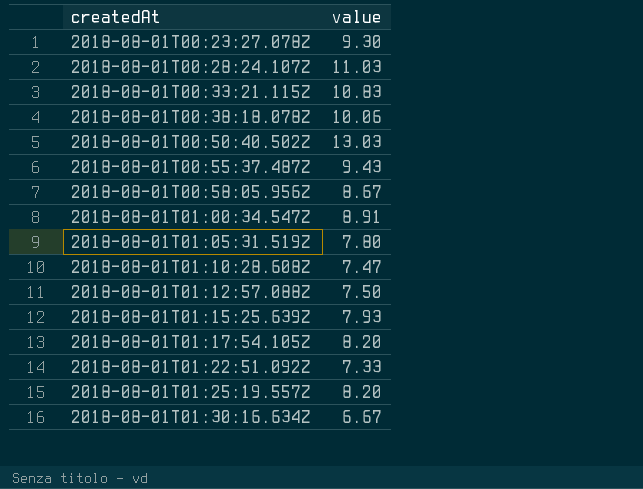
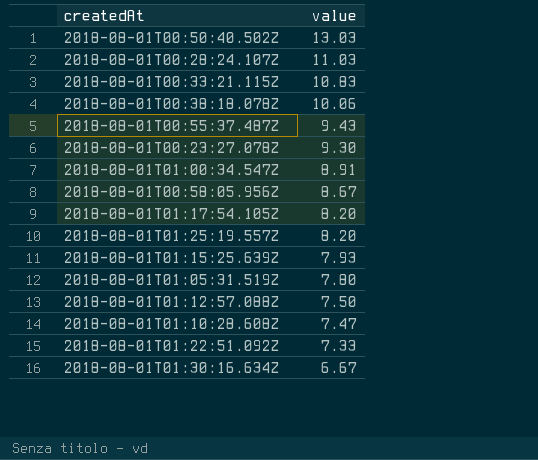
row order: createdAt ascending -> value descending

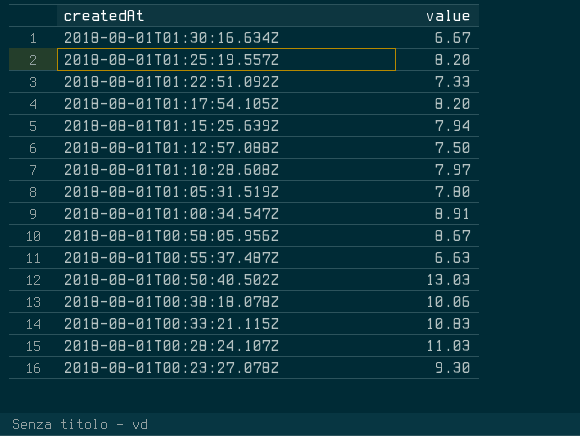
row order: value descending -> createdAt descending
2018-08-01T01:15:25.639Z | value: 7.93 -> 7.94
2018-08-01T01:10:28.608Z | value: 7.47 -> 7.97
2018-08-01T00:55:37.487Z | value: 9.43 -> 6.63

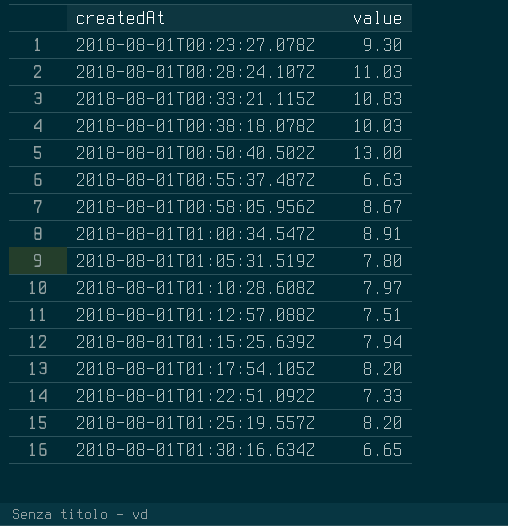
row order: createdAt descending -> createdAt ascending
2018-08-01T00:38:18.078Z | value: 10.06 -> 10.03
2018-08-01T00:50:40.502Z | value: 13.03 -> 13.00
2018-08-01T01:12:57.088Z | value: 7.50 -> 7.51
2018-08-01T01:30:16.634Z | value: 6.67 -> 6.65

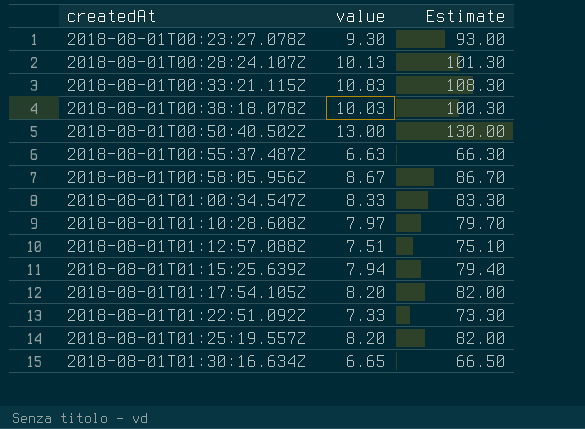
column Estimate | formula: none -> [value] * 10
row 2018-08-01T01:05:31.519Z: 7.80 -> none
2018-08-01T00:28:24.107Z | value: 11.03 -> 10.13
2018-08-01T01:00:34.547Z | value: 8.91 -> 8.33

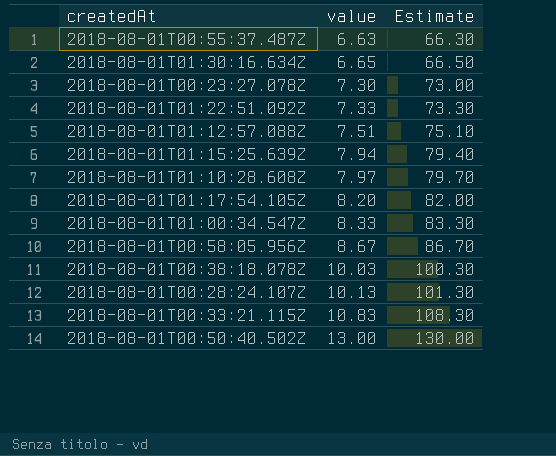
row order: createdAt ascending -> value ascending
row 2018-08-01T01:25:19.557Z: 8.20 | 82.00 -> none
2018-08-01T00:23:27.078Z | value: 9.30 -> 7.30
2018-08-01T00:23:27.078Z | Estimate: 93.00 -> 73.00

